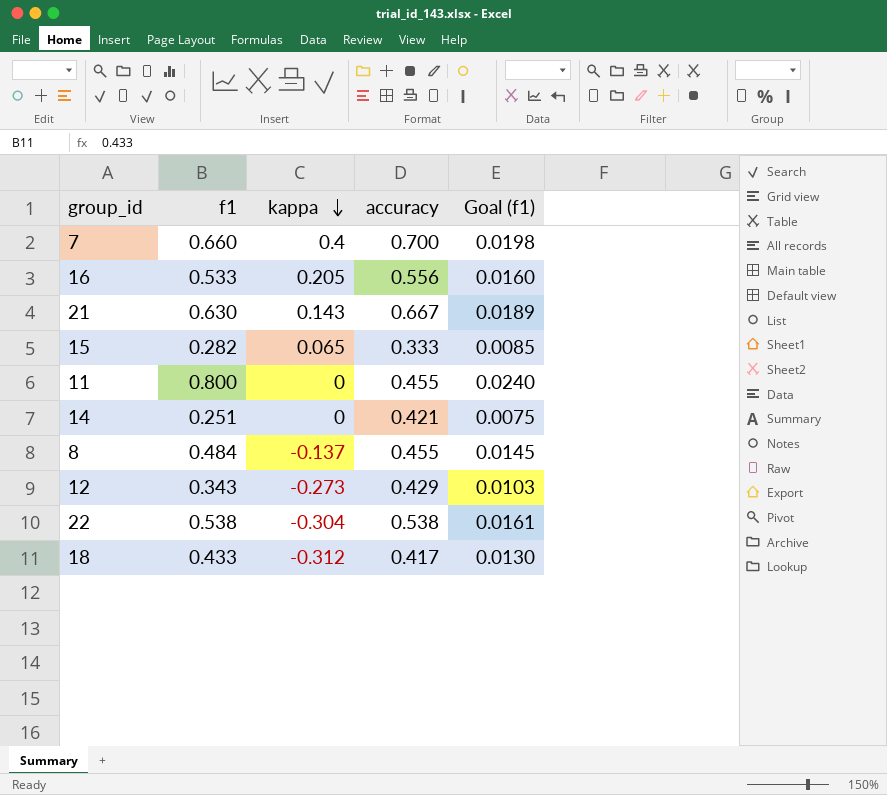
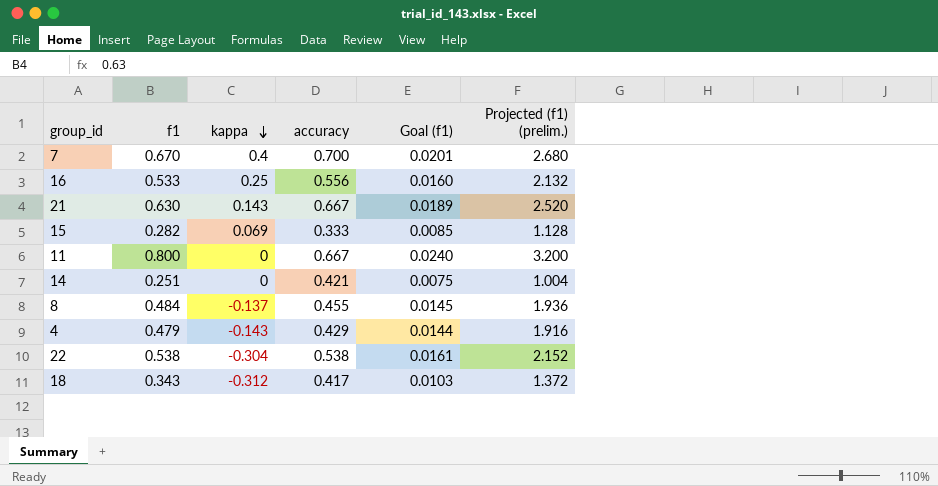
column Projected (f1) (prelim.) | formula: none -> [f1] * 4
row 12: 0.343 | -0.273 | 0.429 | 0.0103 -> none
7 | f1: 0.660 -> 0.670
7 | Goal (f1): 0.0198 -> 0.0201
16 | kappa: 0.205 -> 0.25
15 | kappa: 0.065 -> 0.069
11 | accuracy: 0.455 -> 0.667
row 4: none -> 0.479 | -0.143 | 0.429 | 0.0144 | 1.916
18 | f1: 0.433 -> 0.343
18 | Goal (f1): 0.0130 -> 0.0103

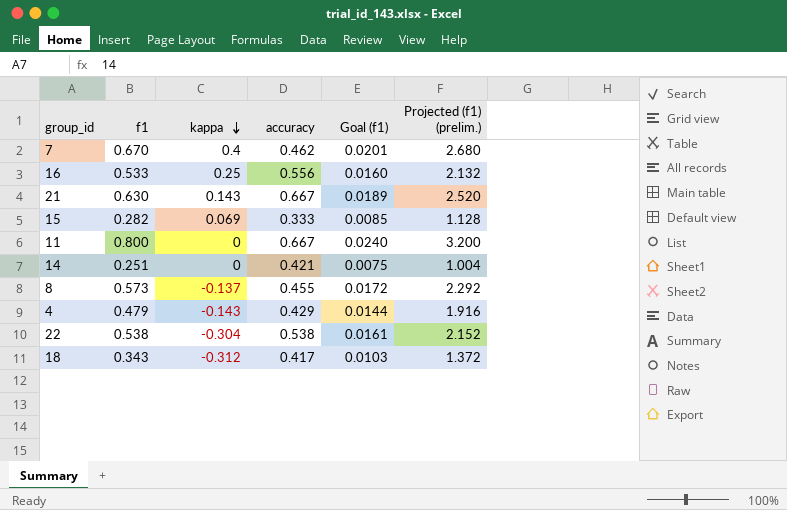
7 | accuracy: 0.700 -> 0.462
8 | f1: 0.484 -> 0.573
8 | Goal (f1): 0.0145 -> 0.0172
8 | Projected (f1) (prelim.): 1.936 -> 2.292

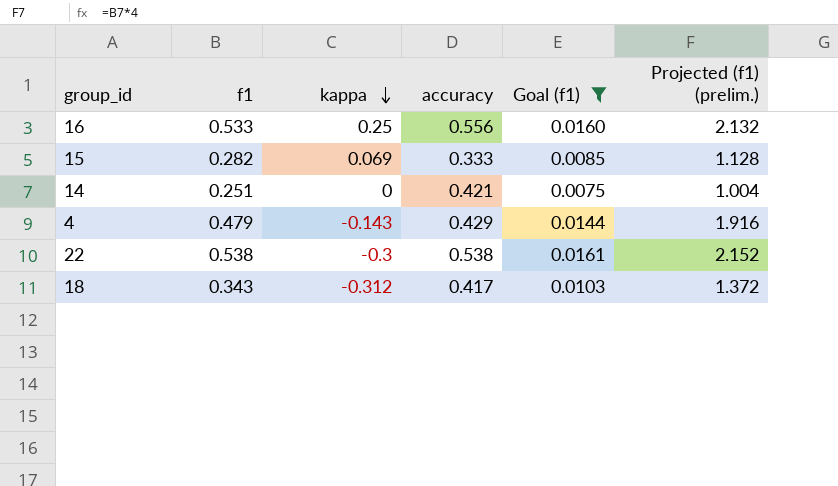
filter: none -> Goal (f1) <= 0.0161
22 | kappa: -0.304 -> -0.3

